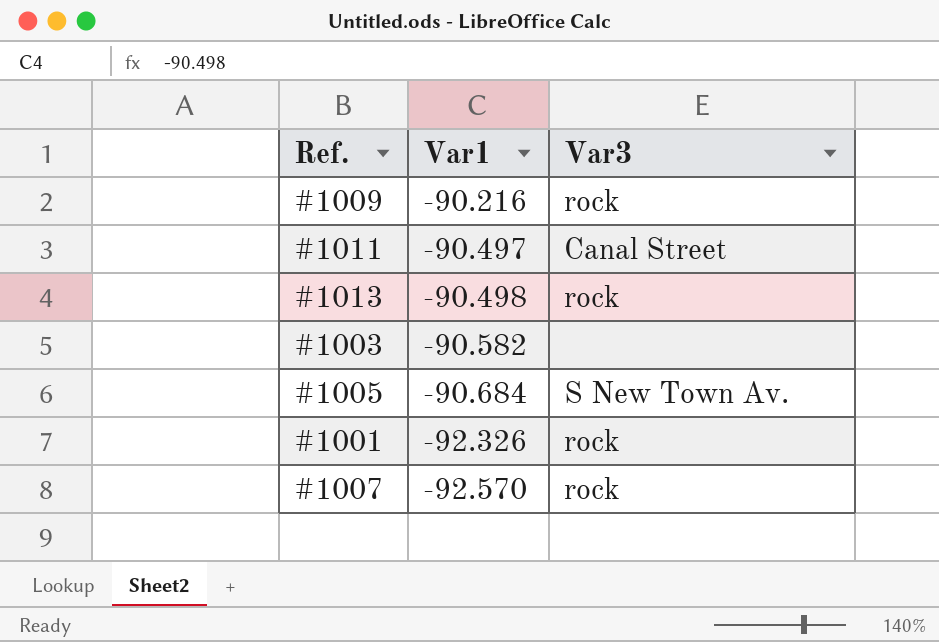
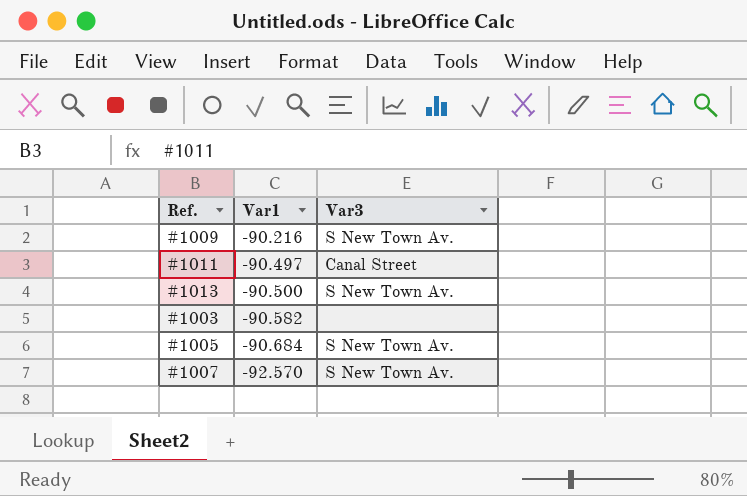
row #1001: -92.326 | rock -> none
#1009 | Var3: rock -> S New Town Av.
#1013 | Var1: -90.498 -> -90.500
#1013 | Var3: rock -> S New Town Av.
#1007 | Var3: rock -> S New Town Av.

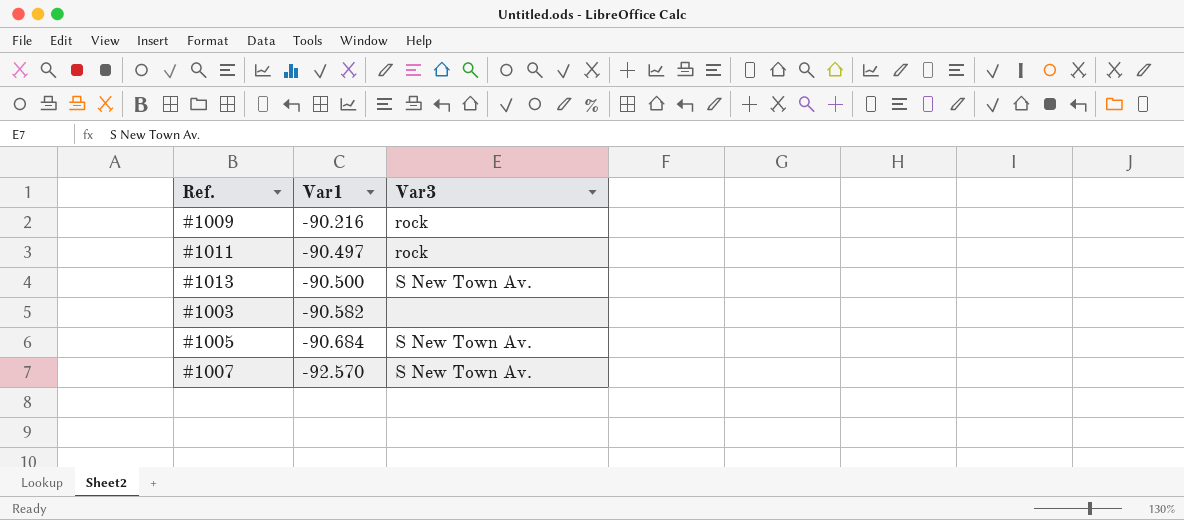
#1009 | Var3: S New Town Av. -> rock
#1011 | Var3: Canal Street -> rock

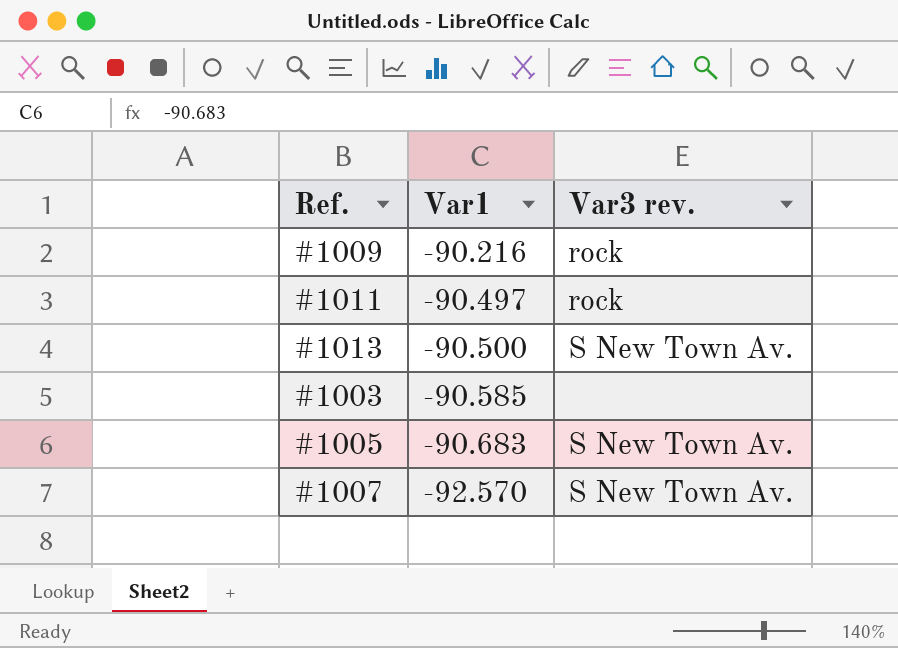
column name: Var3 -> Var3 rev.
#1003 | Var1: -90.582 -> -90.585
#1005 | Var1: -90.684 -> -90.683

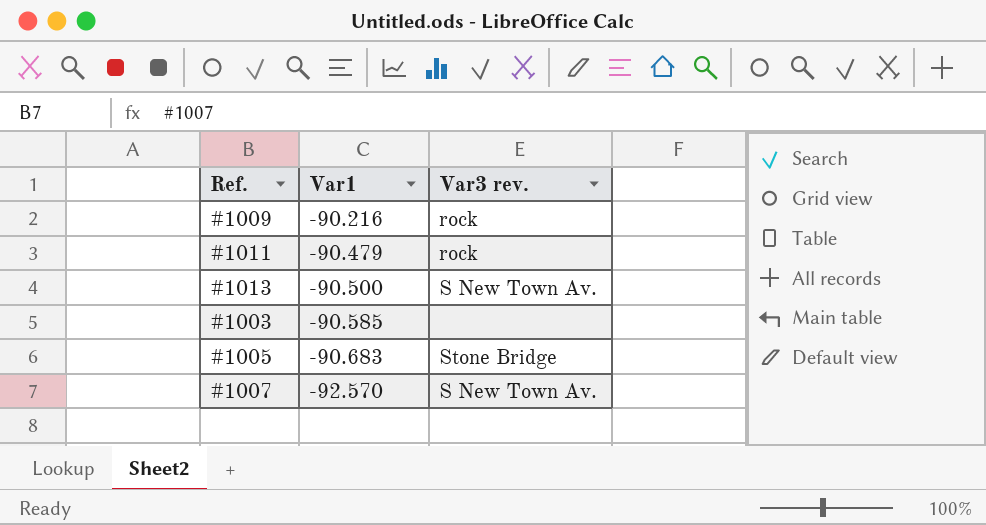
#1011 | Var1: -90.497 -> -90.479
#1005 | Var3 rev.: S New Town Av. -> Stone Bridge

